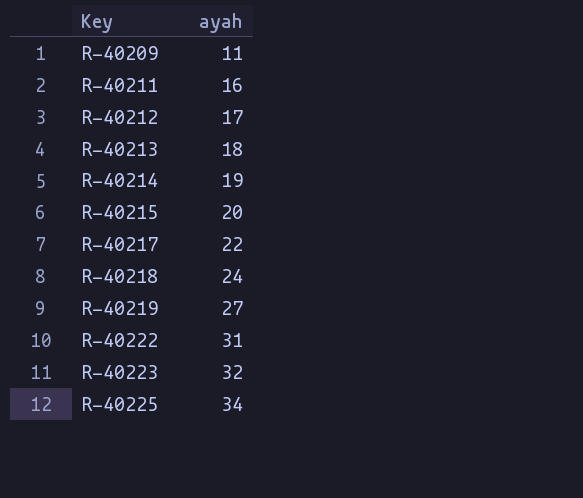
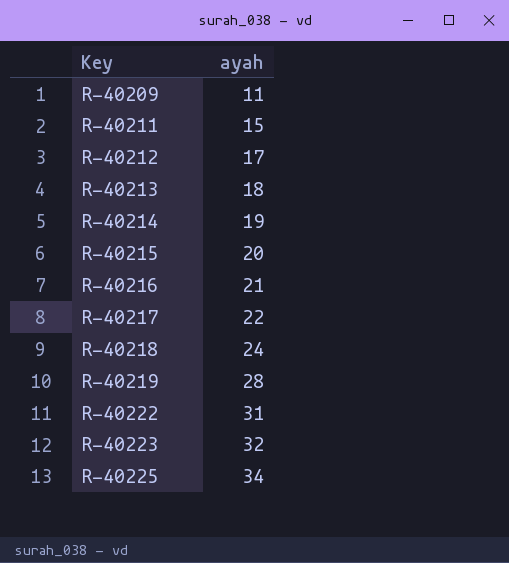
R-40211 | ayah: 16 -> 15
row R-40216: none -> 21
R-40219 | ayah: 27 -> 28

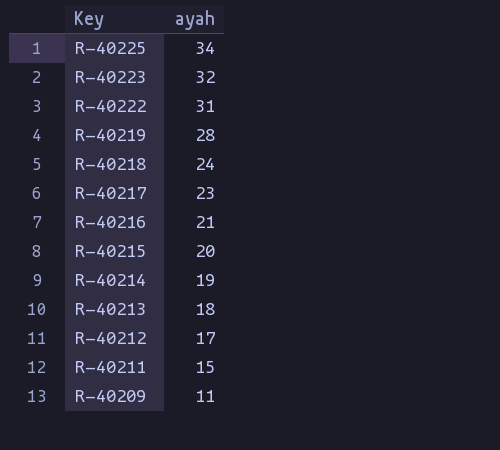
row order: Key ascending -> Key descending
R-40217 | ayah: 22 -> 23

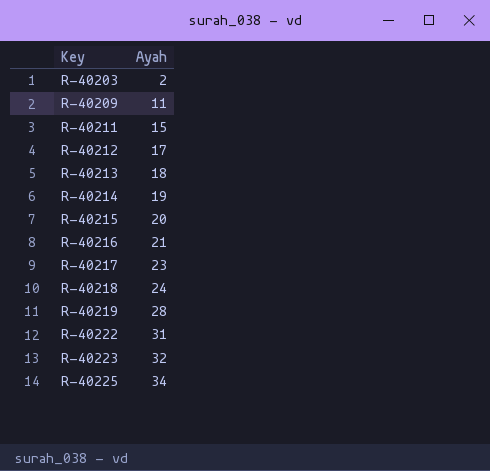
row order: Key descending -> Key ascending
column name: ayah -> Ayah
row R-40203: none -> 2

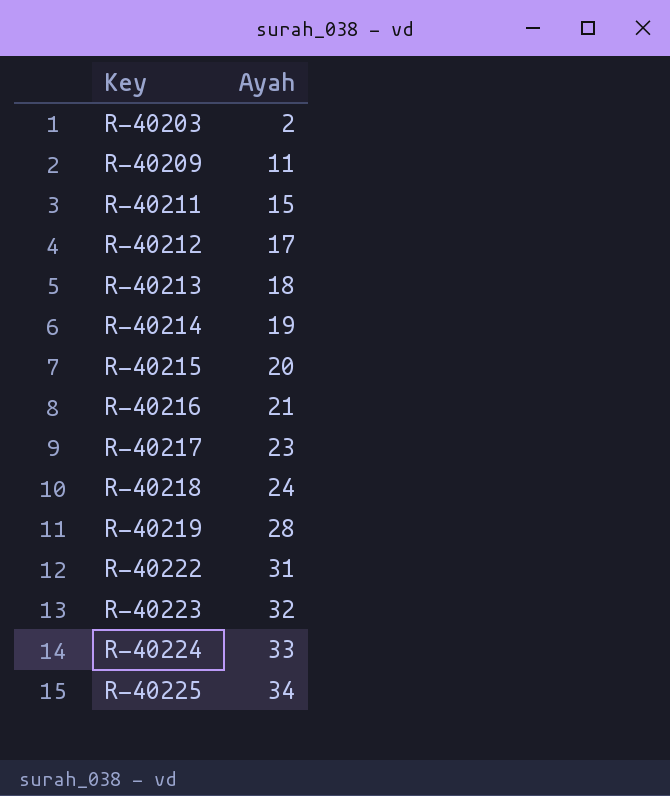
row R-40224: none -> 33

